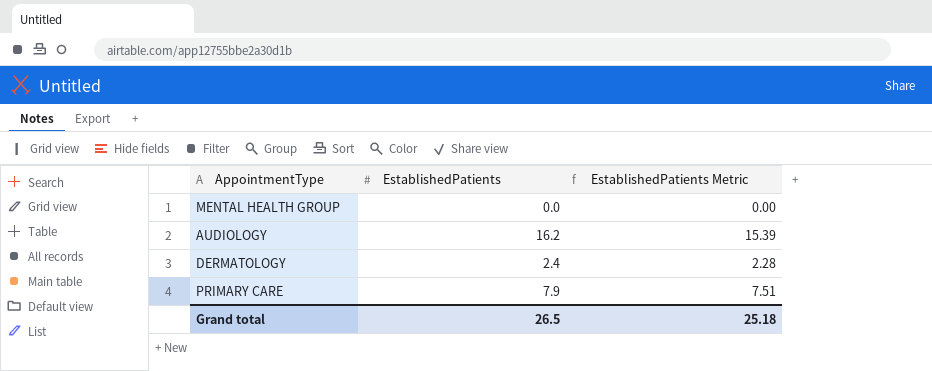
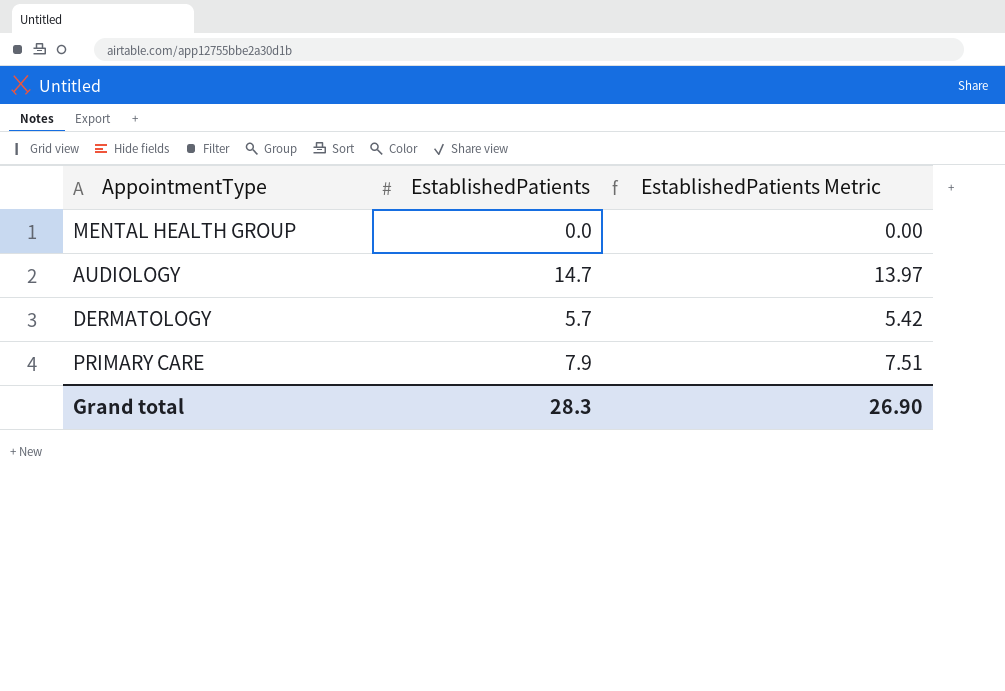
AUDIOLOGY | EstablishedPatients: 16.2 -> 14.7
AUDIOLOGY | EstablishedPatients Metric: 15.39 -> 13.97
DERMATOLOGY | EstablishedPatients: 2.4 -> 5.7
DERMATOLOGY | EstablishedPatients Metric: 2.28 -> 5.42
Grand total | EstablishedPatients: 26.5 -> 28.3
Grand total | EstablishedPatients Metric: 25.18 -> 26.90

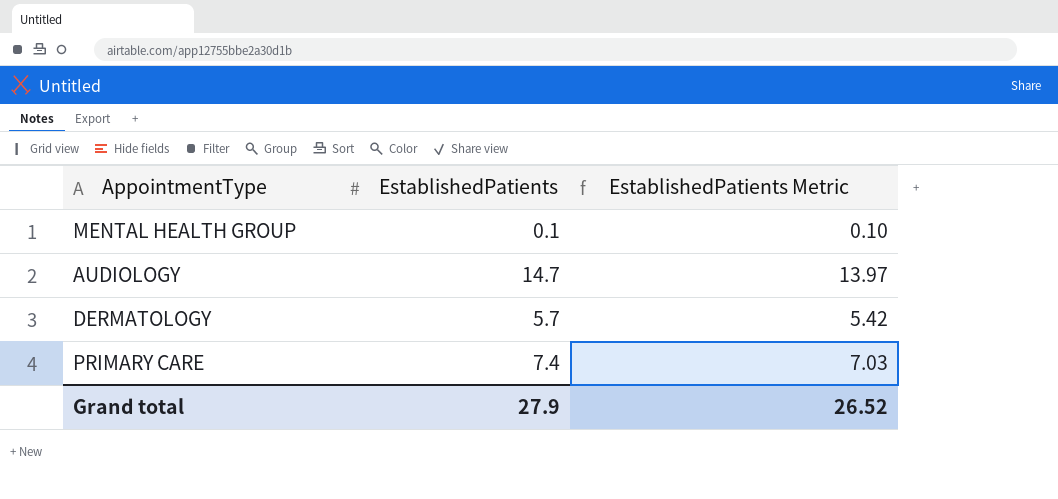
MENTAL HEALTH GROUP | EstablishedPatients: 0.0 -> 0.1
MENTAL HEALTH GROUP | EstablishedPatients Metric: 0.00 -> 0.10
PRIMARY CARE | EstablishedPatients: 7.9 -> 7.4
PRIMARY CARE | EstablishedPatients Metric: 7.51 -> 7.03
Grand total | EstablishedPatients: 28.3 -> 27.9
Grand total | EstablishedPatients Metric: 26.90 -> 26.52

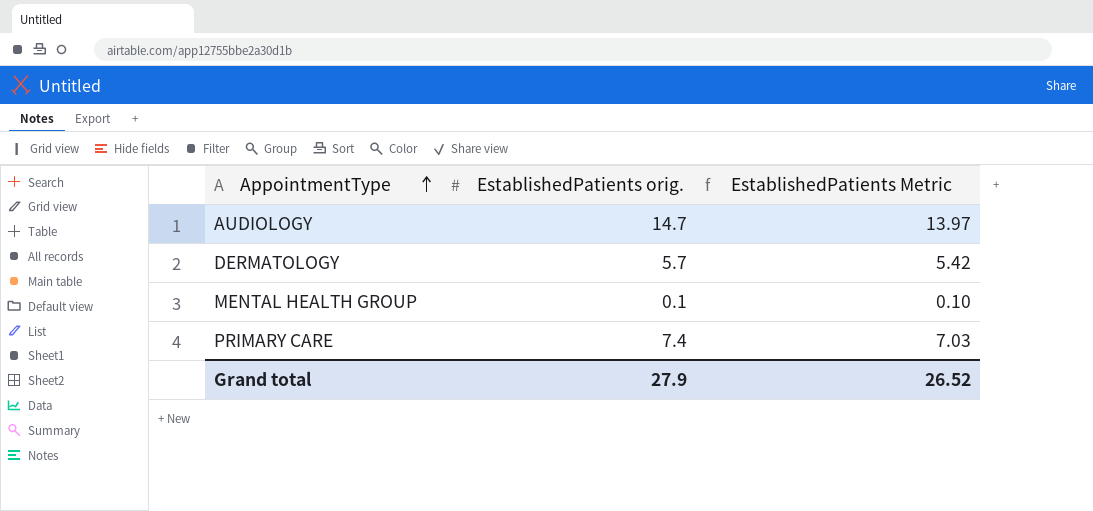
row order: none -> AppointmentType ascending
column name: EstablishedPatients -> EstablishedPatients orig.

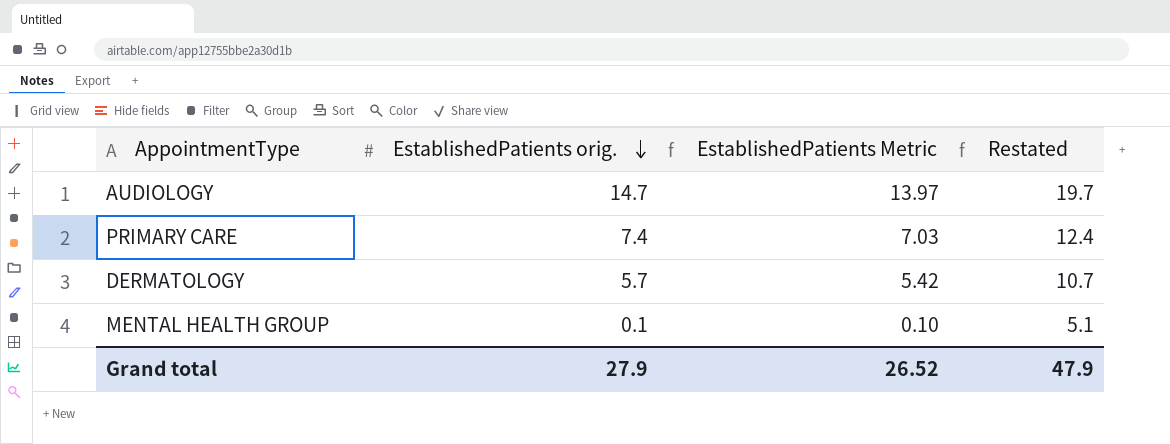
row order: AppointmentType ascending -> EstablishedPatients orig. descending
column Restated | formula: none -> [EstablishedPatients orig.] + 5

